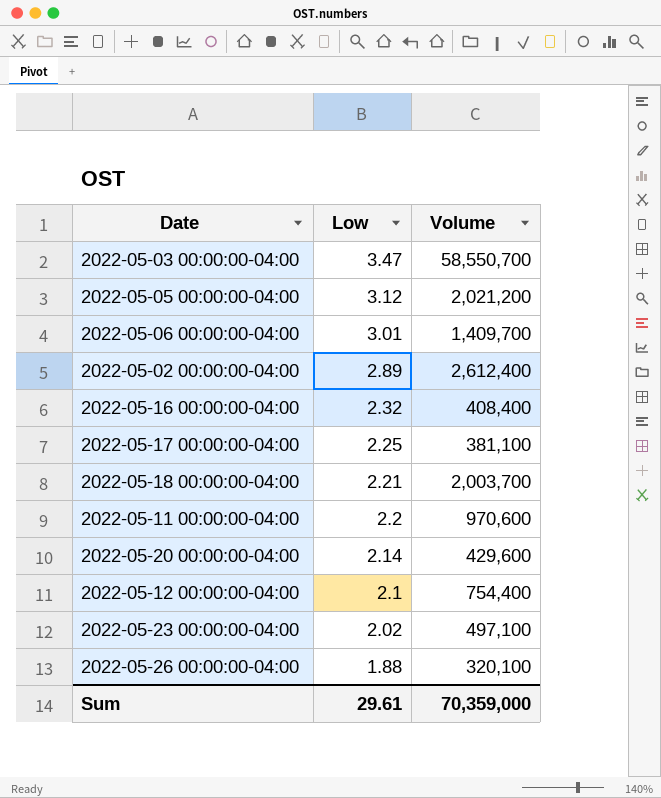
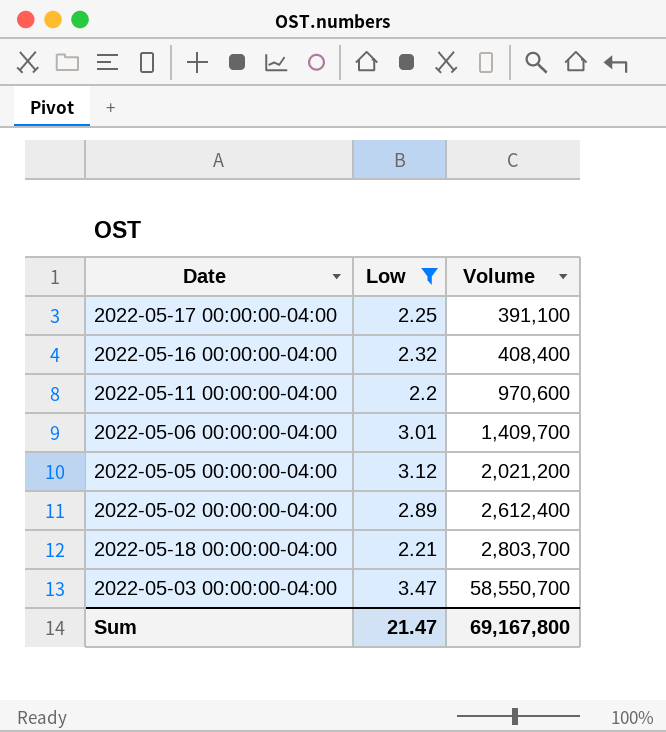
filter: none -> Low >= 2.2
row order: Low descending -> Volume ascending
2022-05-17 00:00:00-04:00 | Volume: 381,100 -> 391,100
2022-05-18 00:00:00-04:00 | Volume: 2,003,700 -> 2,803,700
Sum | Low: 29.61 -> 21.47
Sum | Volume: 70,359,000 -> 69,167,800

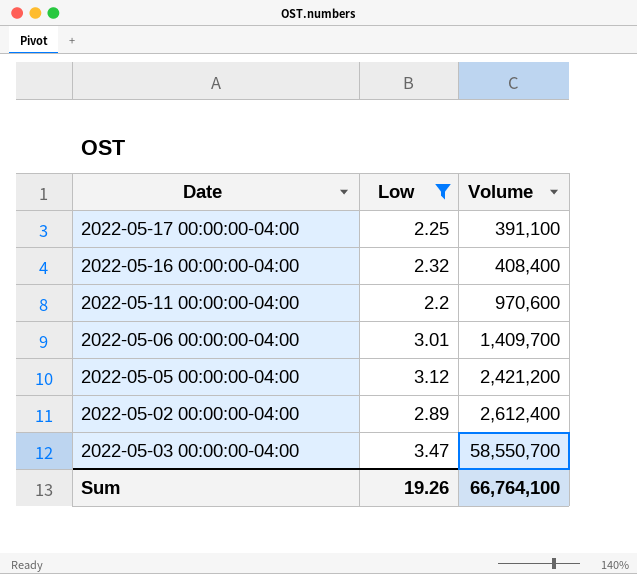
row 2022-05-18 00:00:00-04:00: 2.21 | 2,803,700 -> none
2022-05-05 00:00:00-04:00 | Volume: 2,021,200 -> 2,421,200
Sum | Low: 21.47 -> 19.26
Sum | Volume: 69,167,800 -> 66,764,100

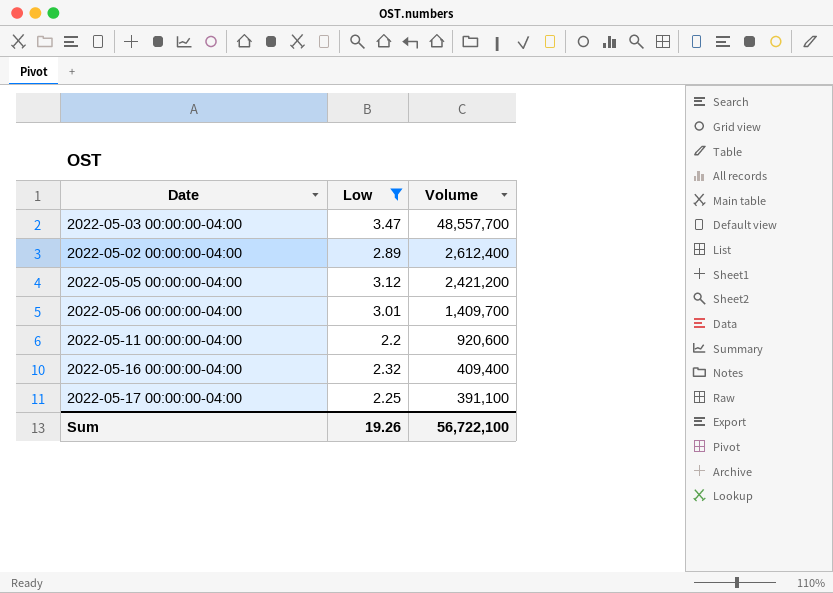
row order: Volume ascending -> Volume descending
2022-05-03 00:00:00-04:00 | Volume: 58,550,700 -> 48,557,700
2022-05-11 00:00:00-04:00 | Volume: 970,600 -> 920,600
2022-05-16 00:00:00-04:00 | Volume: 408,400 -> 409,400
Sum | Volume: 66,764,100 -> 56,722,100

